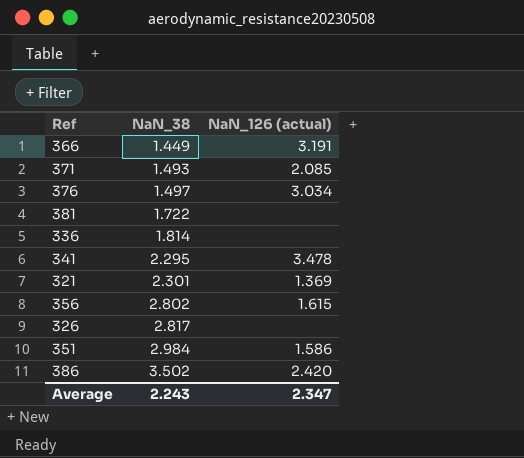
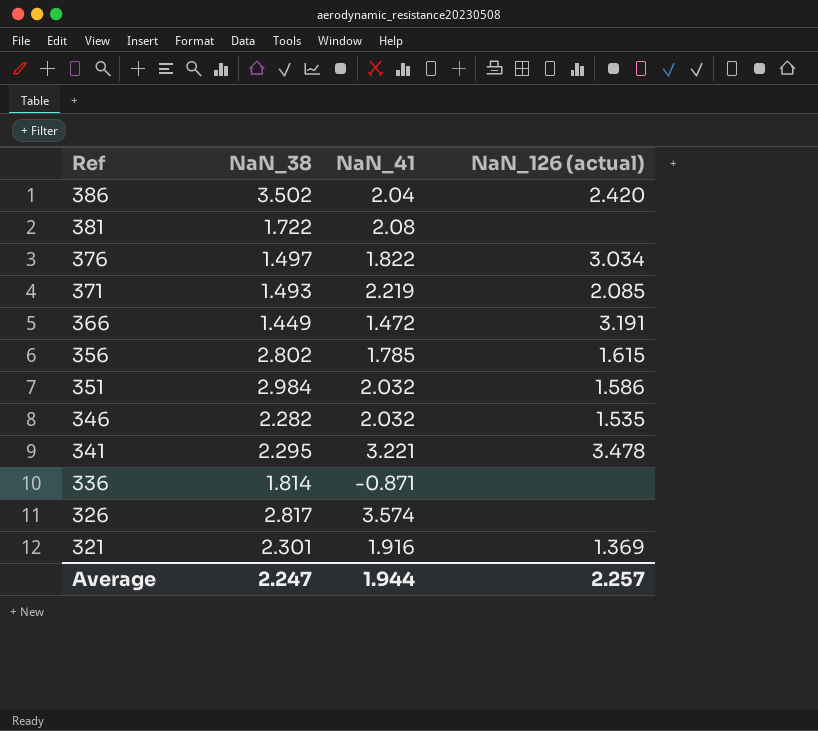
row order: NaN_38 ascending -> Ref descending
column NaN_41 | position: none -> 3
row 346: none -> 2.282 | 2.032 | 1.535
Average | NaN_38: 2.243 -> 2.247
Average | NaN_126 (actual): 2.347 -> 2.257

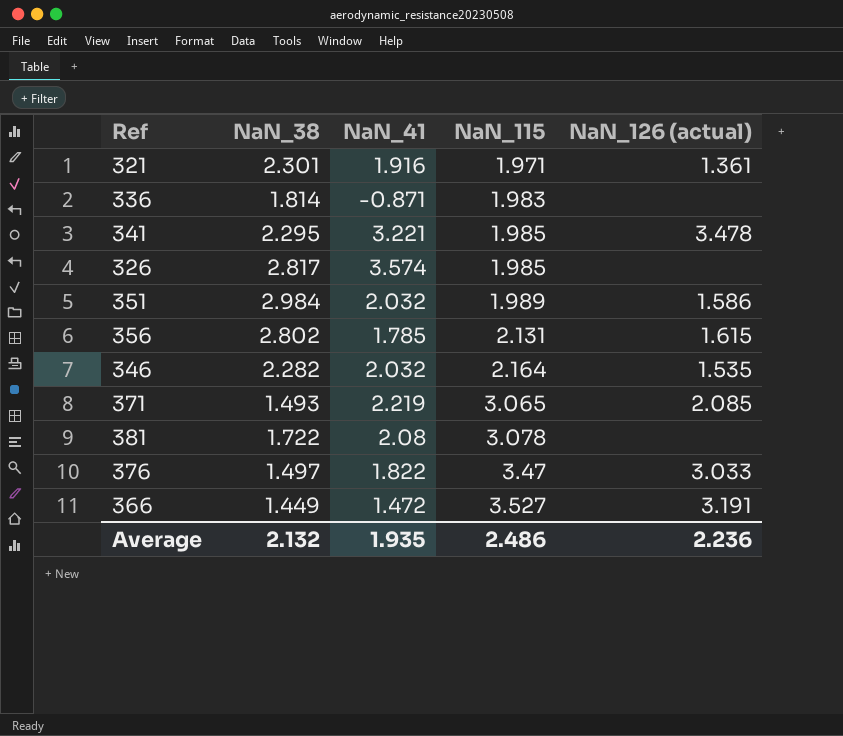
row order: Ref descending -> NaN_115 ascending
column NaN_115 | position: none -> 4
row 386: 3.502 | 2.04 | 2.420 -> none
321 | NaN_126 (actual): 1.369 -> 1.361
376 | NaN_126 (actual): 3.034 -> 3.033
Average | NaN_38: 2.247 -> 2.132
Average | NaN_41: 1.944 -> 1.935
Average | NaN_126 (actual): 2.257 -> 2.236

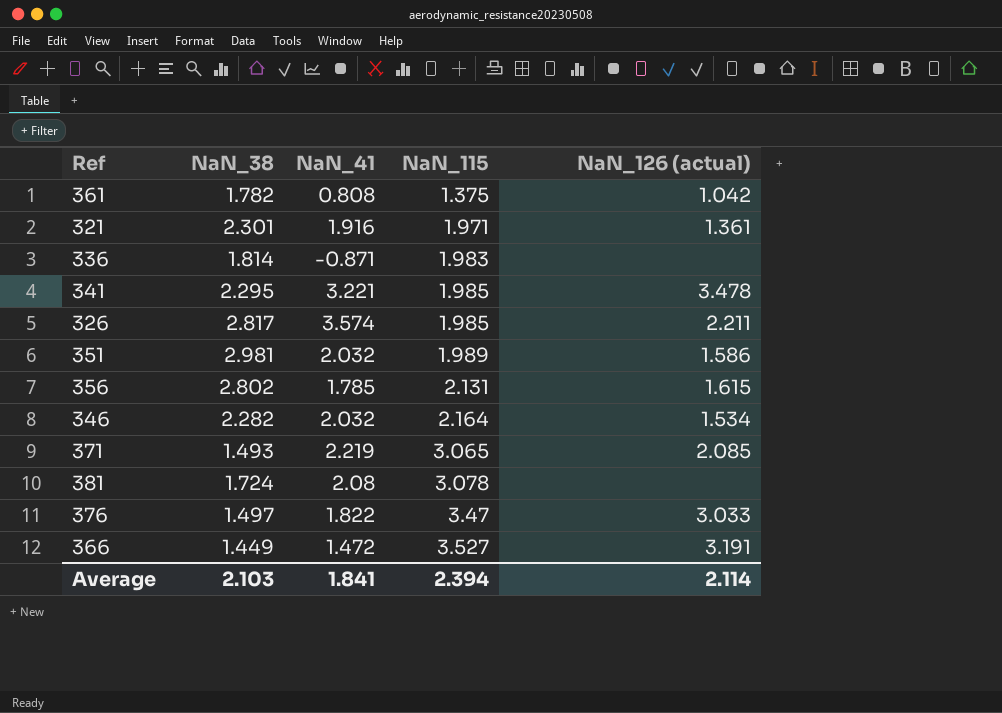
row 361: none -> 1.782 | 0.808 | 1.375 | 1.042
326 | NaN_126 (actual): none -> 2.211
351 | NaN_38: 2.984 -> 2.981
346 | NaN_126 (actual): 1.535 -> 1.534
381 | NaN_38: 1.722 -> 1.724
Average | NaN_38: 2.132 -> 2.103
Average | NaN_41: 1.935 -> 1.841
Average | NaN_115: 2.486 -> 2.394
Average | NaN_126 (actual): 2.236 -> 2.114

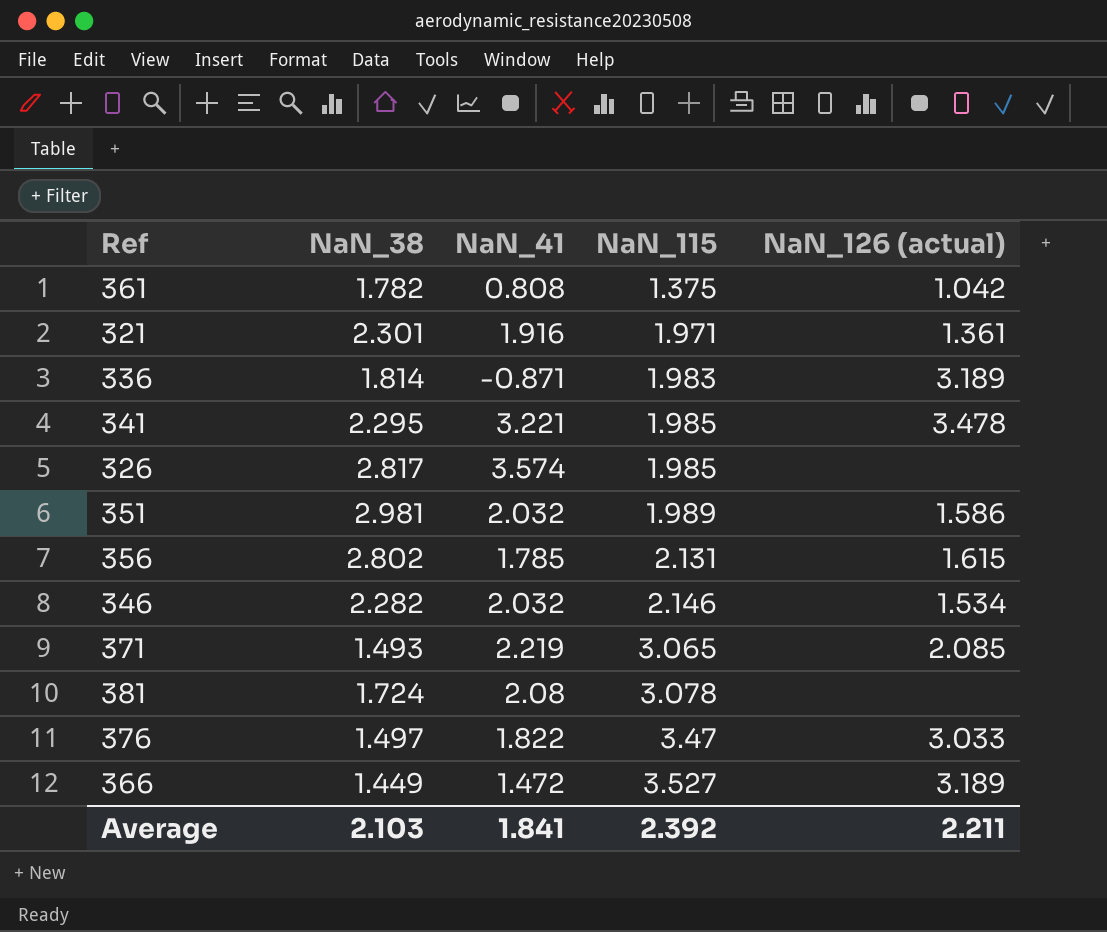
336 | NaN_126 (actual): none -> 3.189
326 | NaN_126 (actual): 2.211 -> none
346 | NaN_115: 2.164 -> 2.146
366 | NaN_126 (actual): 3.191 -> 3.189
Average | NaN_115: 2.394 -> 2.392
Average | NaN_126 (actual): 2.114 -> 2.211

